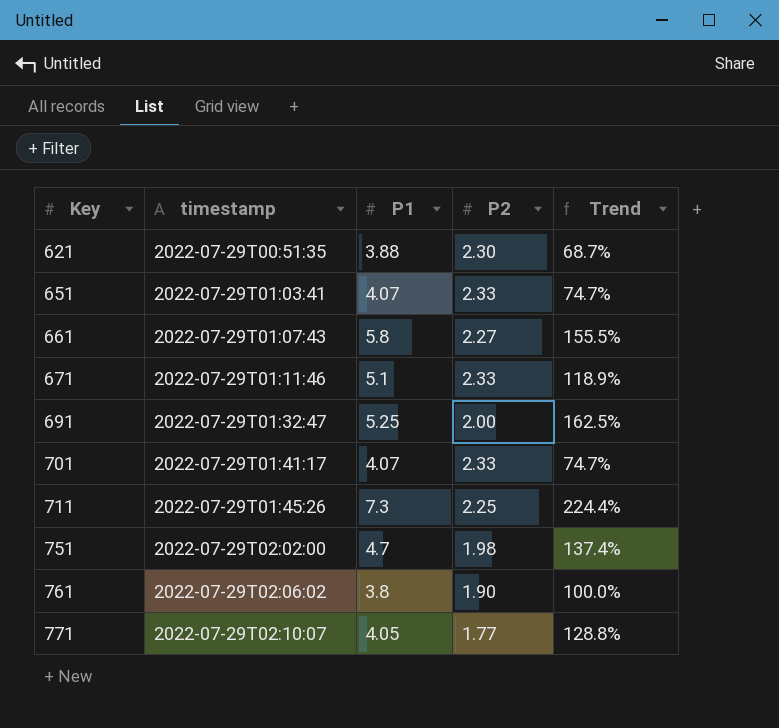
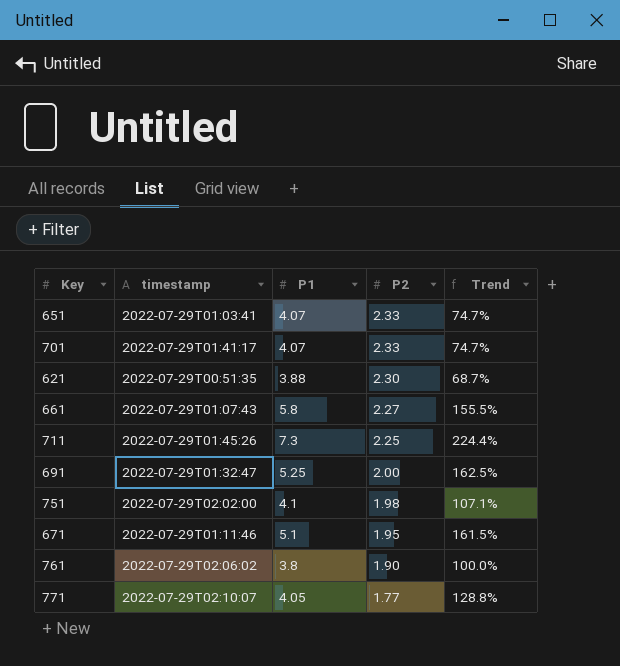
row order: Key ascending -> P2 descending
751 | P1: 4.7 -> 4.1
751 | Trend: 137.4% -> 107.1%
671 | P2: 2.33 -> 1.95
671 | Trend: 118.9% -> 161.5%

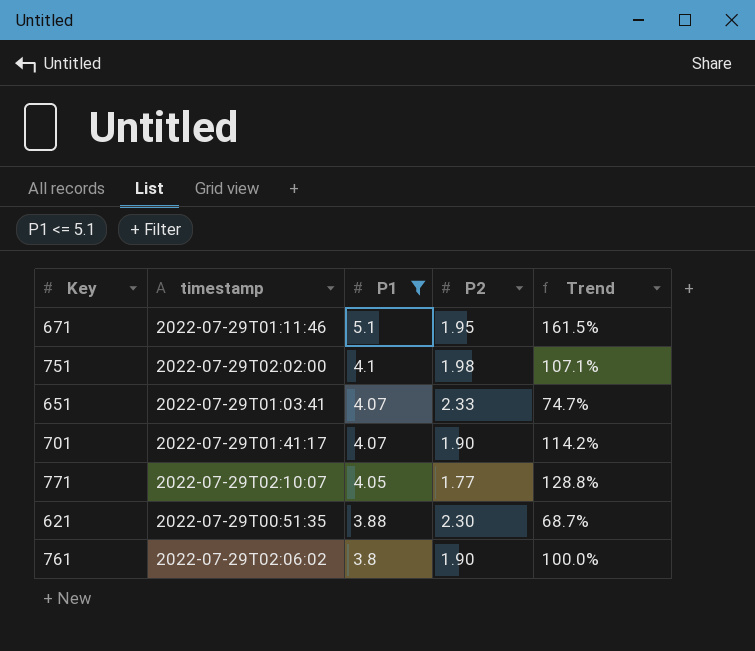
filter: none -> P1 <= 5.1
row order: P2 descending -> P1 descending
701 | P2: 2.33 -> 1.90
701 | Trend: 74.7% -> 114.2%

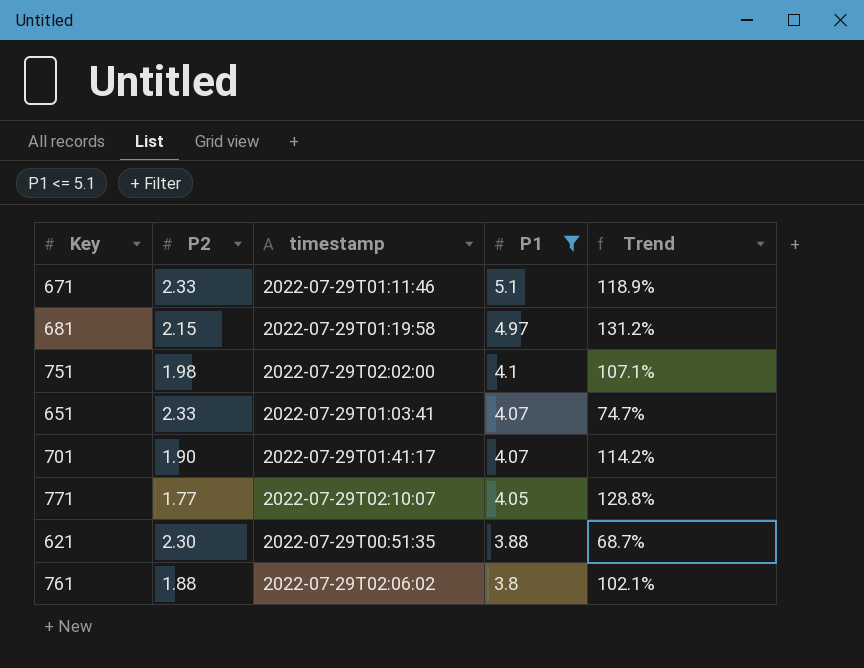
column P2 | position: 4 -> 2
671 | P2: 1.95 -> 2.33
671 | Trend: 161.5% -> 118.9%
row 681: none -> 2.15 | 2022-07-29T01:19:58 | 4.97 | 131.2%
761 | P2: 1.90 -> 1.88
761 | Trend: 100.0% -> 102.1%

